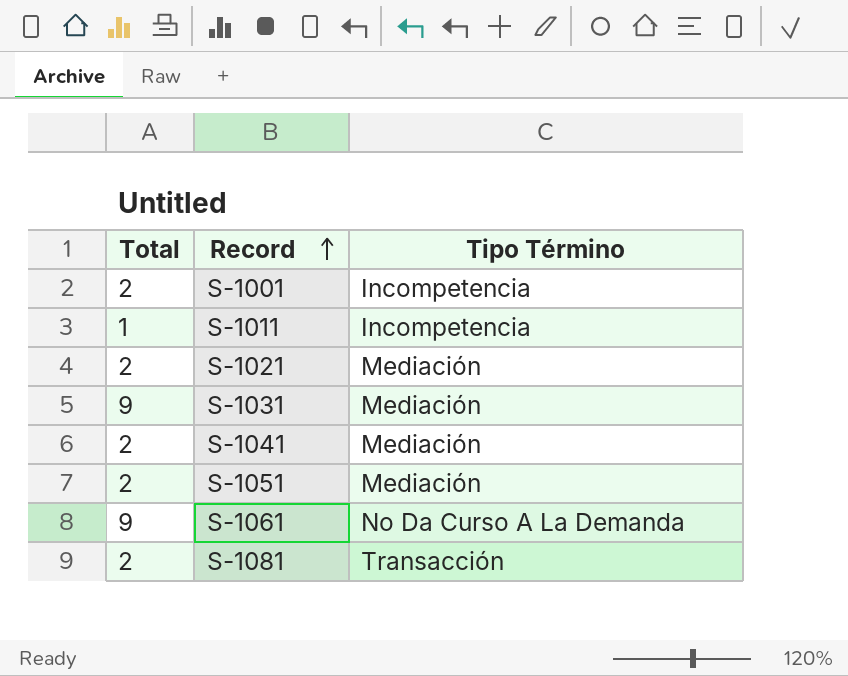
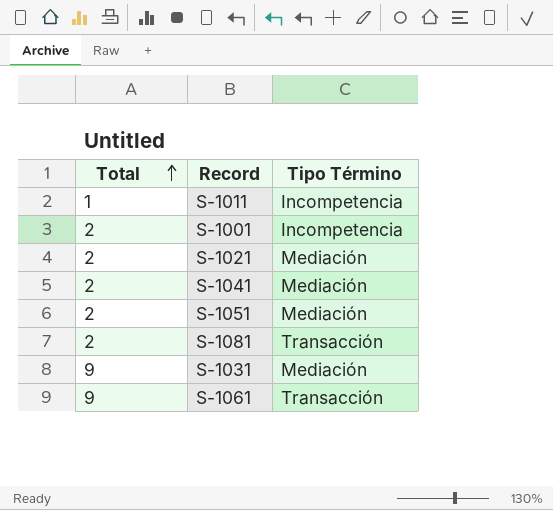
row order: Record ascending -> Total ascending
S-1061 | Tipo Término: No Da Curso A La Demanda -> Transacción

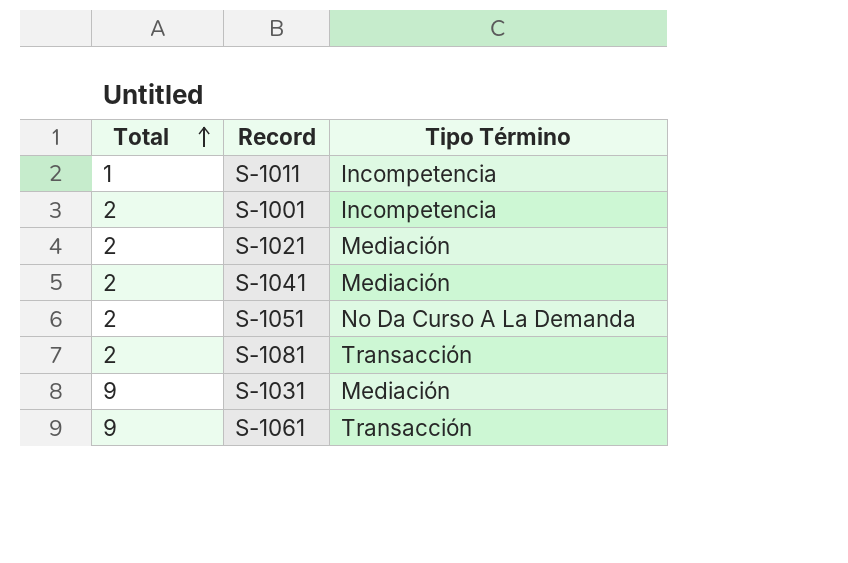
S-1051 | Tipo Término: Mediación -> No Da Curso A La Demanda

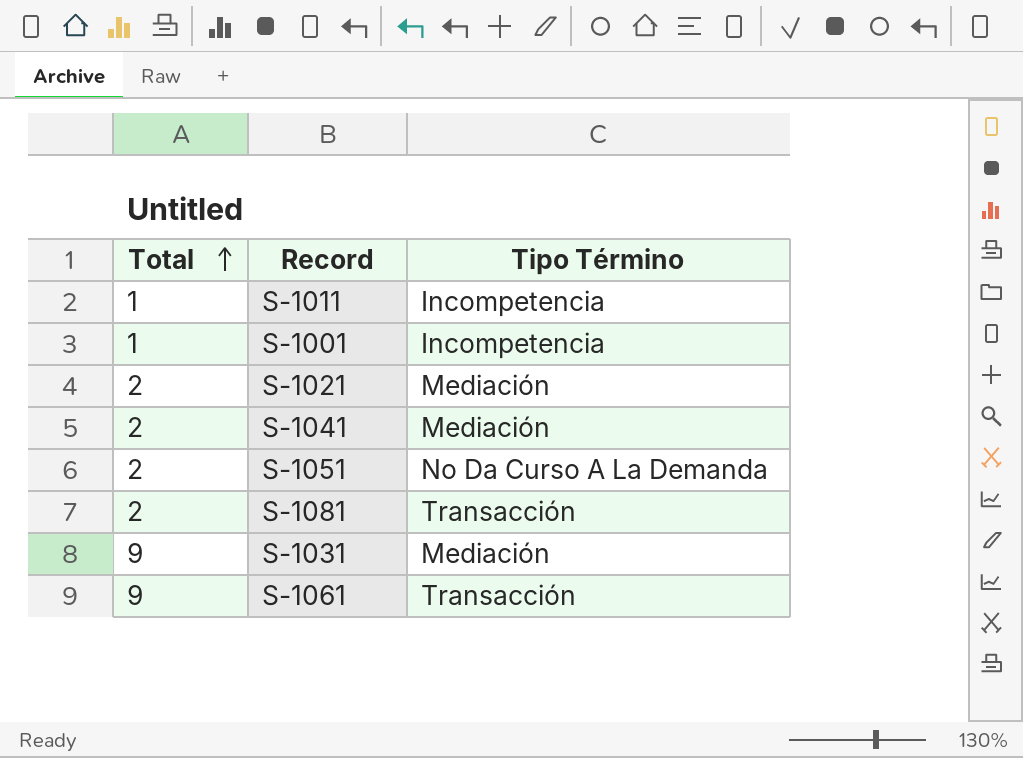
S-1001 | Total: 2 -> 1

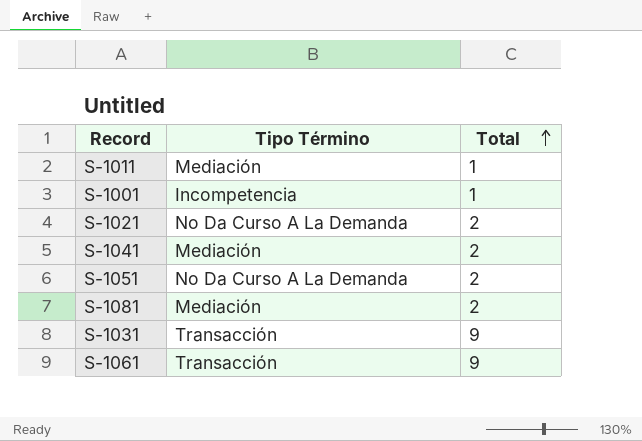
column Total | position: 1 -> 3
S-1011 | Tipo Término: Incompetencia -> Mediación
S-1021 | Tipo Término: Mediación -> No Da Curso A La Demanda
S-1081 | Tipo Término: Transacción -> Mediación
S-1031 | Tipo Término: Mediación -> Transacción

